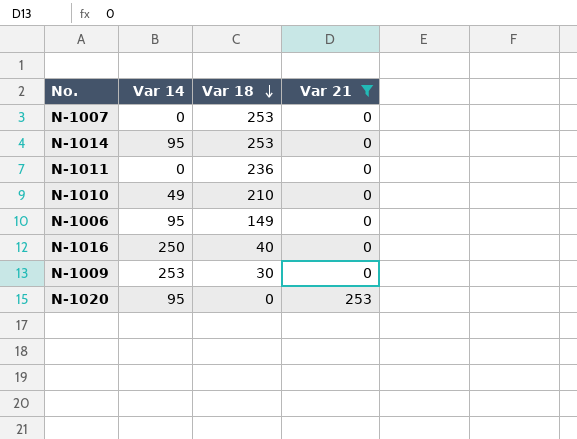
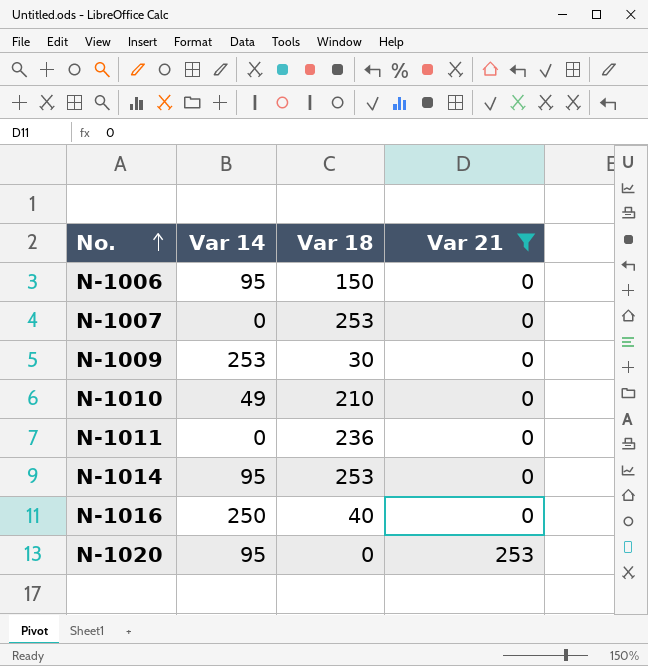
row order: Var 18 descending -> No. ascending
N-1006 | Var 18: 149 -> 150

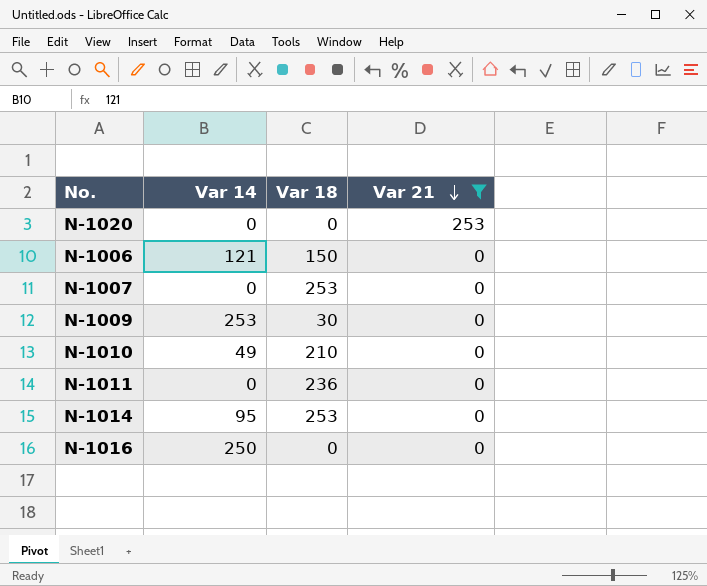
row order: No. ascending -> Var 21 descending
N-1020 | Var 14: 95 -> 0
N-1006 | Var 14: 95 -> 121
N-1016 | Var 18: 40 -> 0

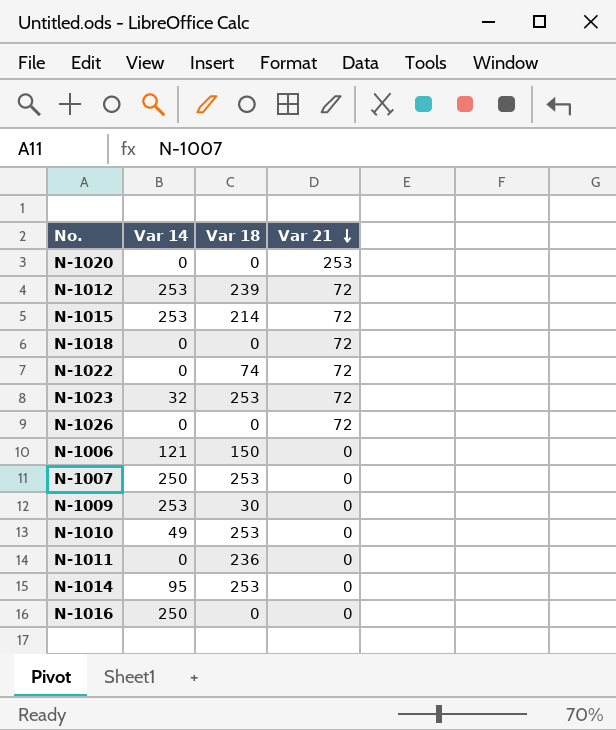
filter: Var 21 != 72 -> none
N-1007 | Var 14: 0 -> 250
N-1010 | Var 18: 210 -> 253

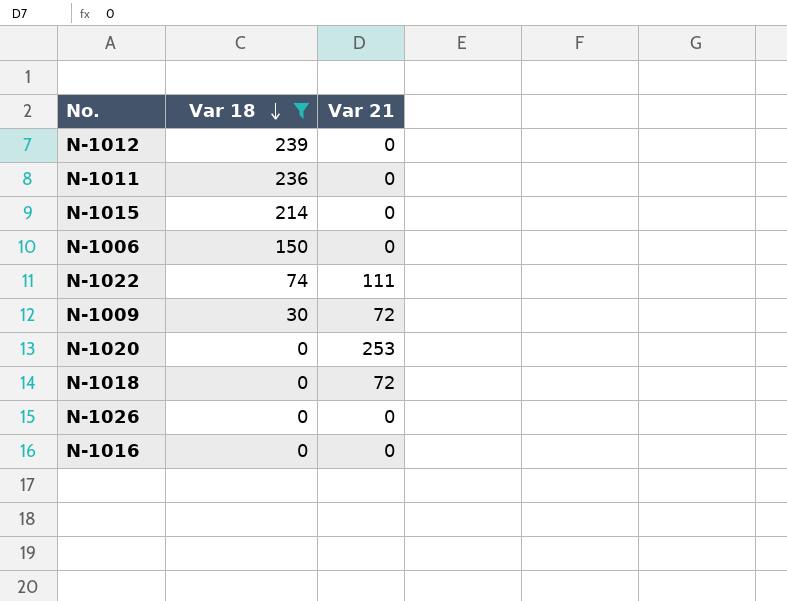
filter: none -> Var 18 != 253
row order: Var 21 descending -> Var 18 descending
column Var 14 | position: 2 -> none
N-1012 | Var 21: 72 -> 0
N-1015 | Var 21: 72 -> 0
N-1022 | Var 21: 72 -> 111
N-1009 | Var 21: 0 -> 72
N-1026 | Var 21: 72 -> 0

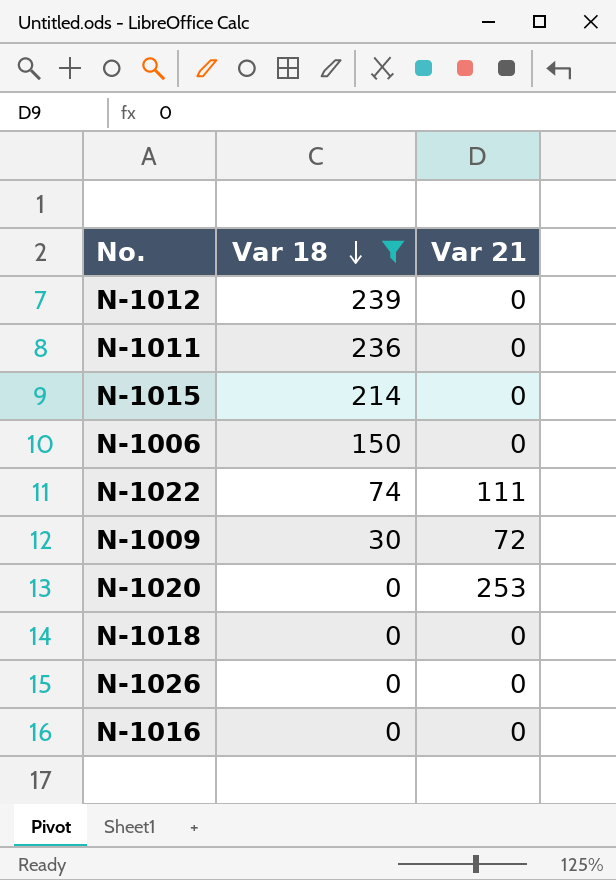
N-1018 | Var 21: 72 -> 0

